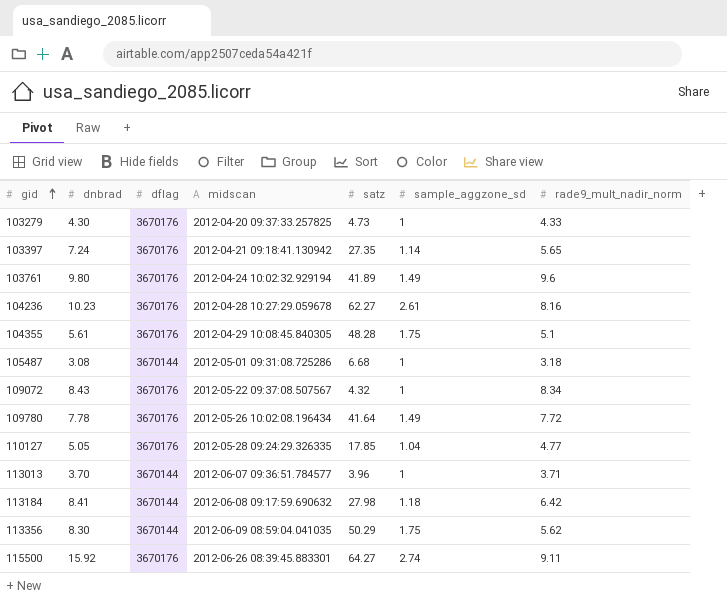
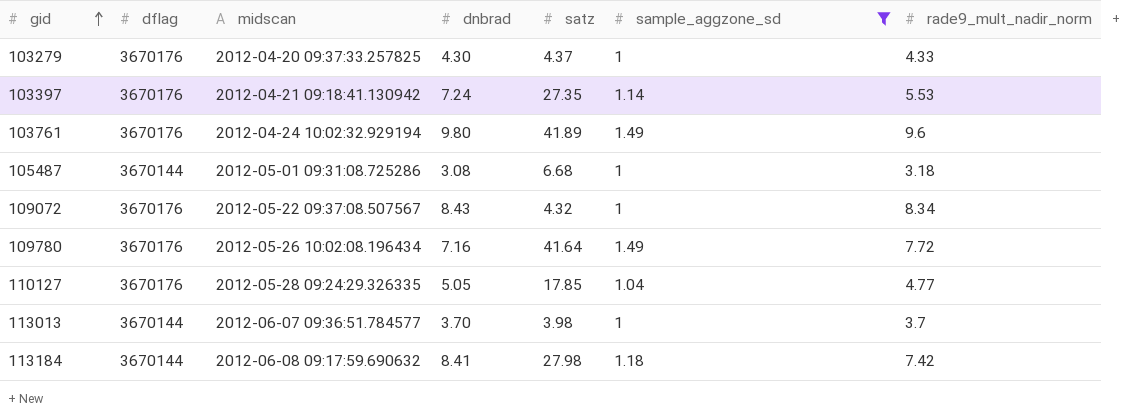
filter: none -> sample_aggzone_sd <= 1.49
column dnbrad | position: 2 -> 4
103279 | satz: 4.73 -> 4.37
103397 | rade9_mult_nadir_norm: 5.65 -> 5.53
109780 | dnbrad: 7.78 -> 7.16
113013 | satz: 3.96 -> 3.98
113013 | rade9_mult_nadir_norm: 3.71 -> 3.7
113184 | rade9_mult_nadir_norm: 6.42 -> 7.42

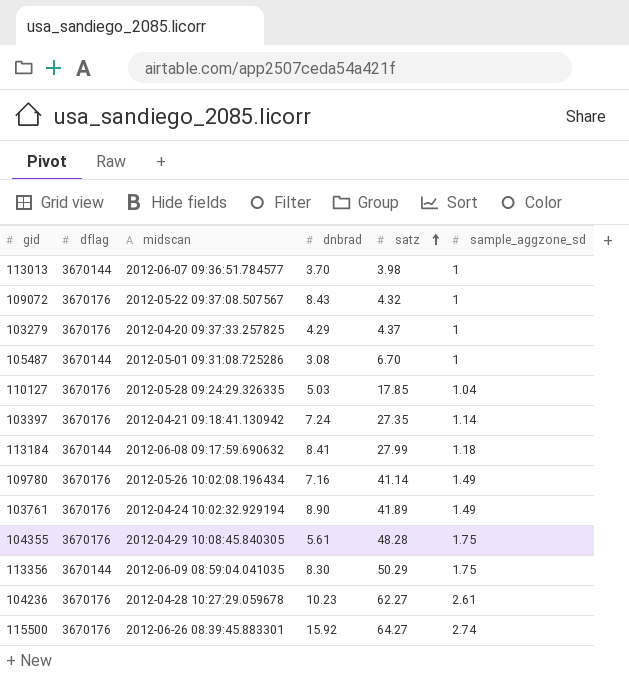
filter: sample_aggzone_sd <= 1.49 -> none
row order: gid ascending -> satz ascending
column rade9_mult_nadir_norm | position: 7 -> none
103279 | dnbrad: 4.30 -> 4.29
105487 | satz: 6.68 -> 6.70
110127 | dnbrad: 5.05 -> 5.03
113184 | satz: 27.98 -> 27.99
109780 | satz: 41.64 -> 41.14
103761 | dnbrad: 9.80 -> 8.90

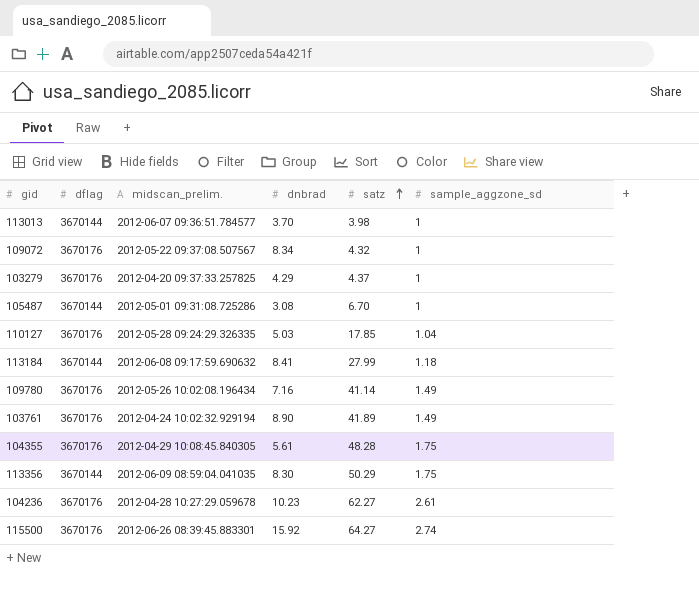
column name: midscan -> midscan_prelim.
row 103397: 3670176 | 2012-04-21 09:18:41.130942 | 7.24 | 27.35 | 1.14 -> none
109072 | dnbrad: 8.43 -> 8.34

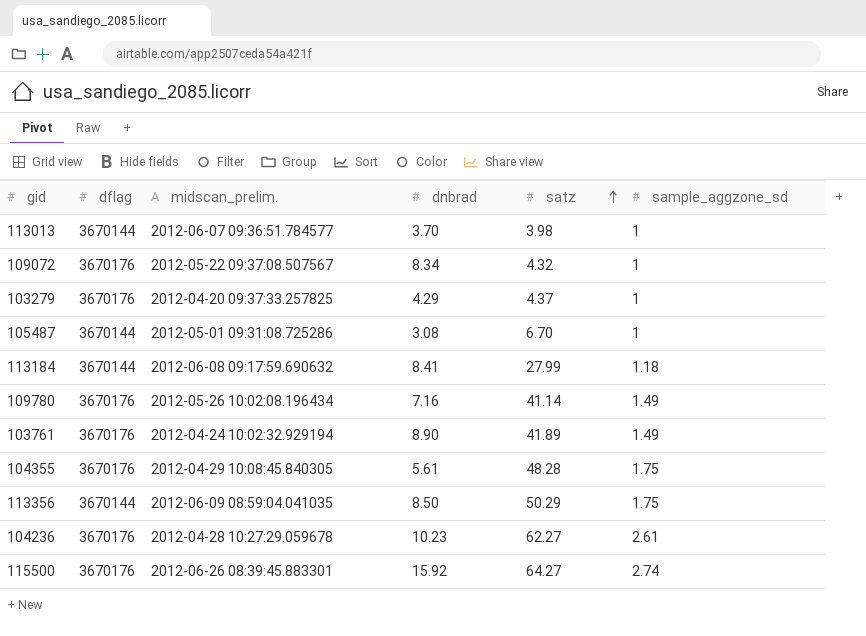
row 110127: 3670176 | 2012-05-28 09:24:29.326335 | 5.03 | 17.85 | 1.04 -> none
113356 | dnbrad: 8.30 -> 8.50

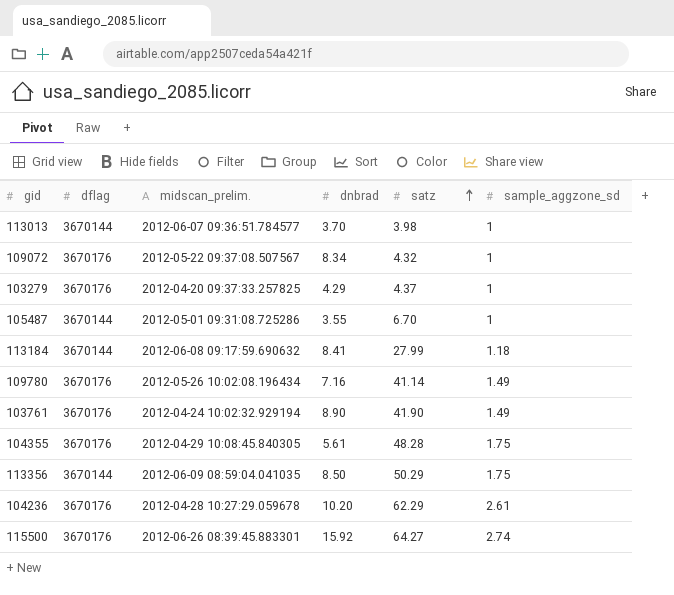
105487 | dnbrad: 3.08 -> 3.55
103761 | satz: 41.89 -> 41.90
104236 | dnbrad: 10.23 -> 10.20
104236 | satz: 62.27 -> 62.29

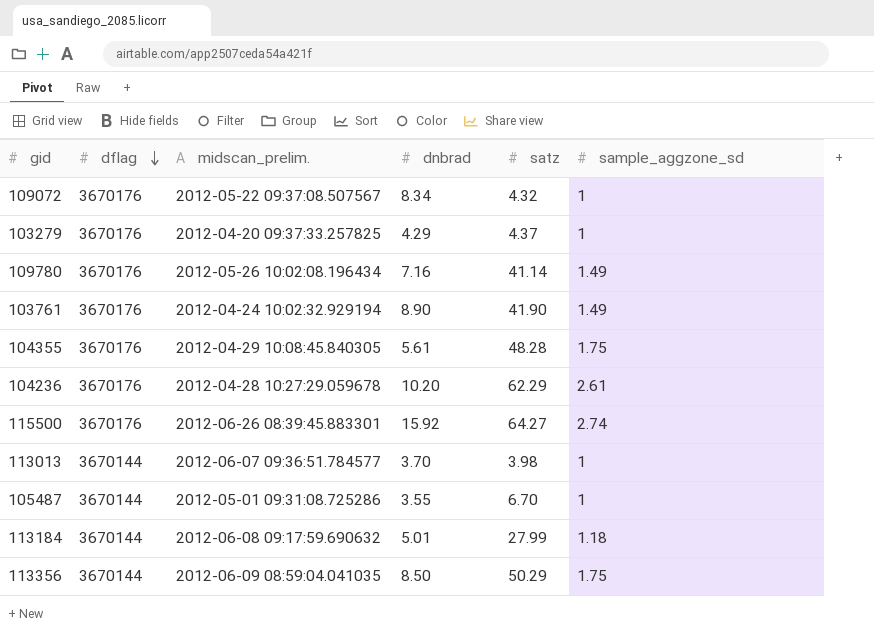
row order: satz ascending -> dflag descending
113184 | dnbrad: 8.41 -> 5.01

